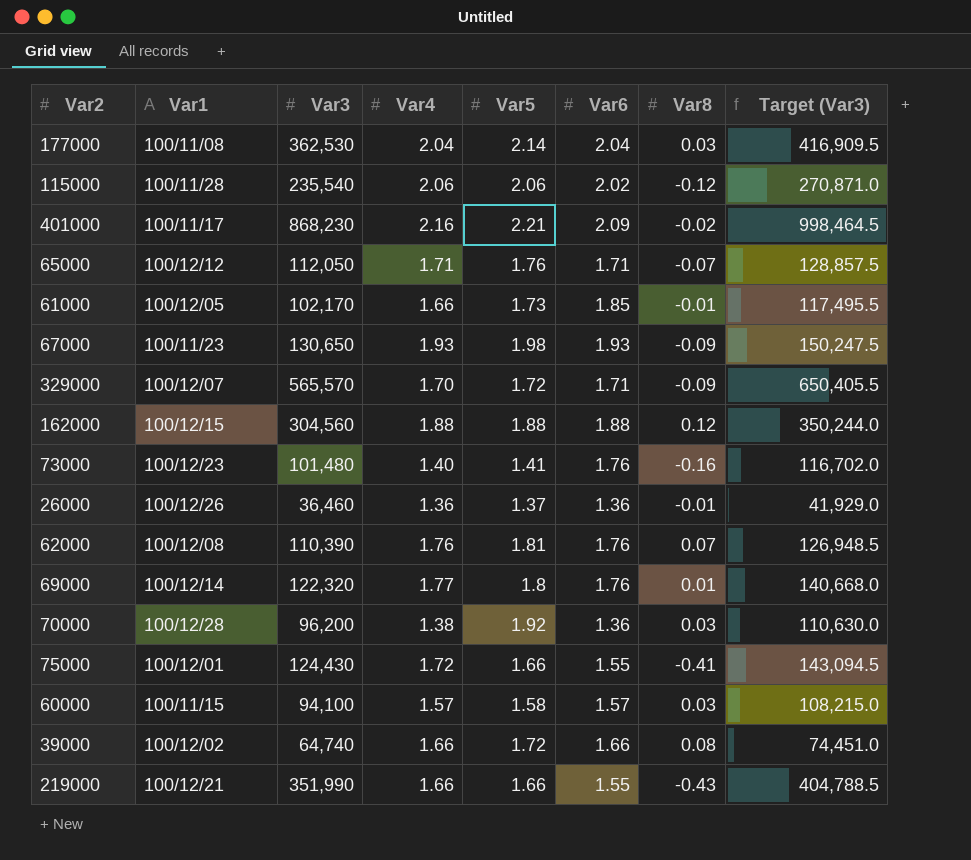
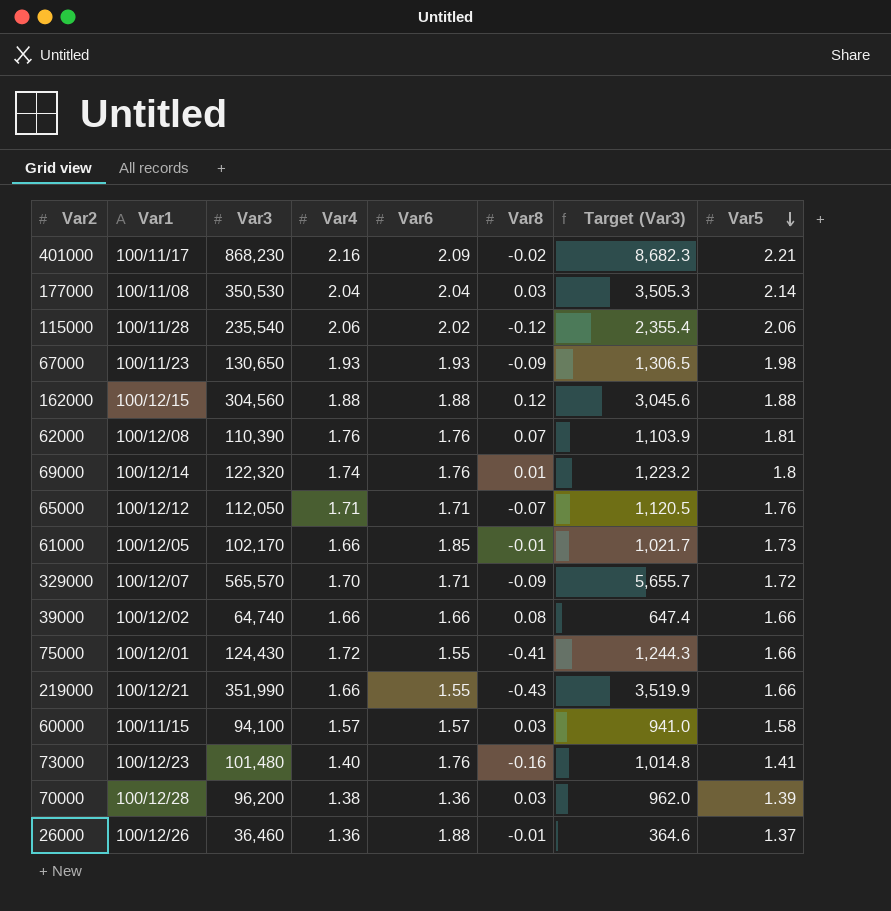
row order: none -> Var5 descending
column Target (Var3) | formula: [Var3] * 1.15 -> [Var3] * 0.01
column Var5 | position: 5 -> 8
177000 | Var3: 362,530 -> 350,530
69000 | Var4: 1.77 -> 1.74
39000 | Var5: 1.72 -> 1.66
70000 | Var5: 1.92 -> 1.39
26000 | Var6: 1.36 -> 1.88

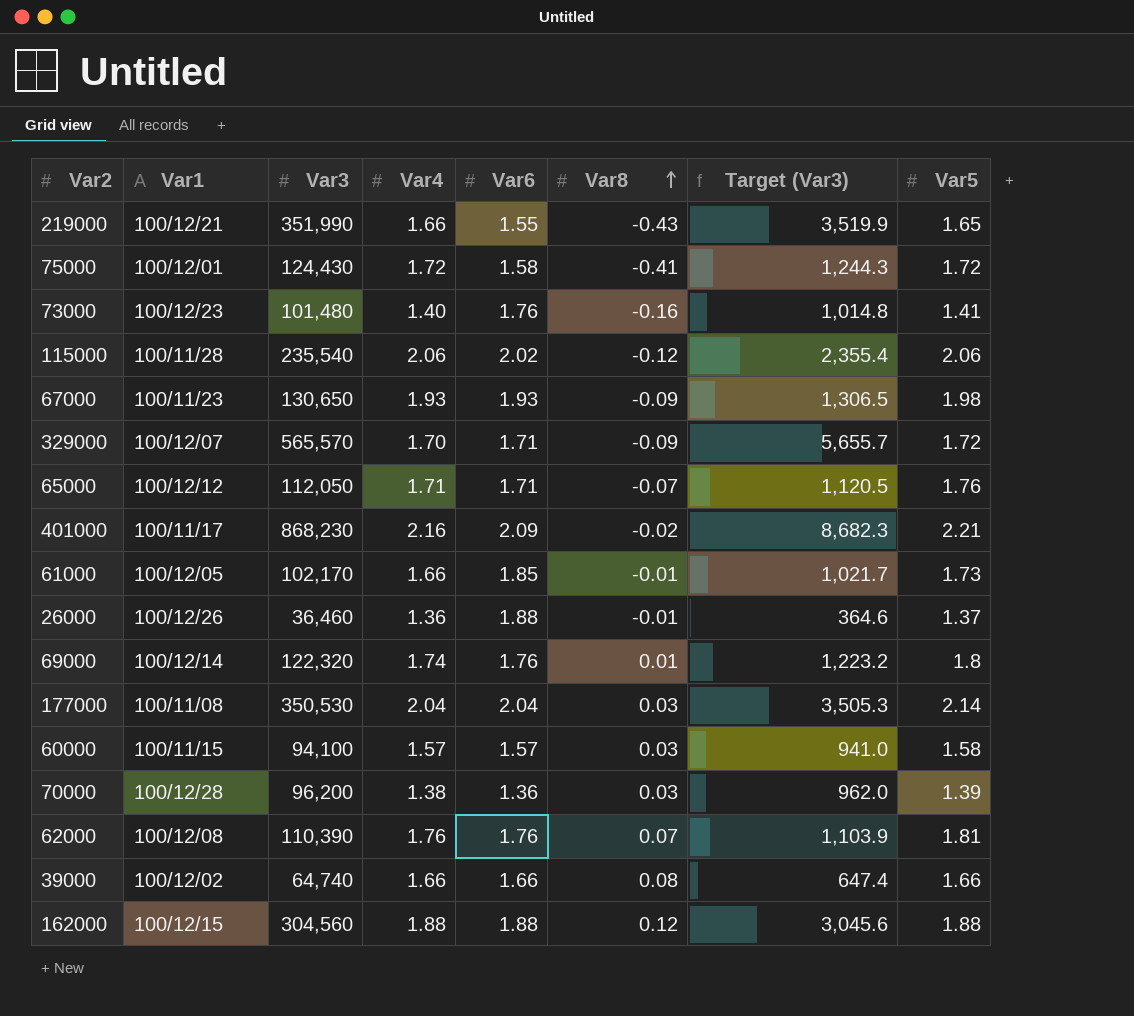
row order: Var5 descending -> Var8 ascending
219000 | Var5: 1.66 -> 1.65
75000 | Var6: 1.55 -> 1.58
75000 | Var5: 1.66 -> 1.72

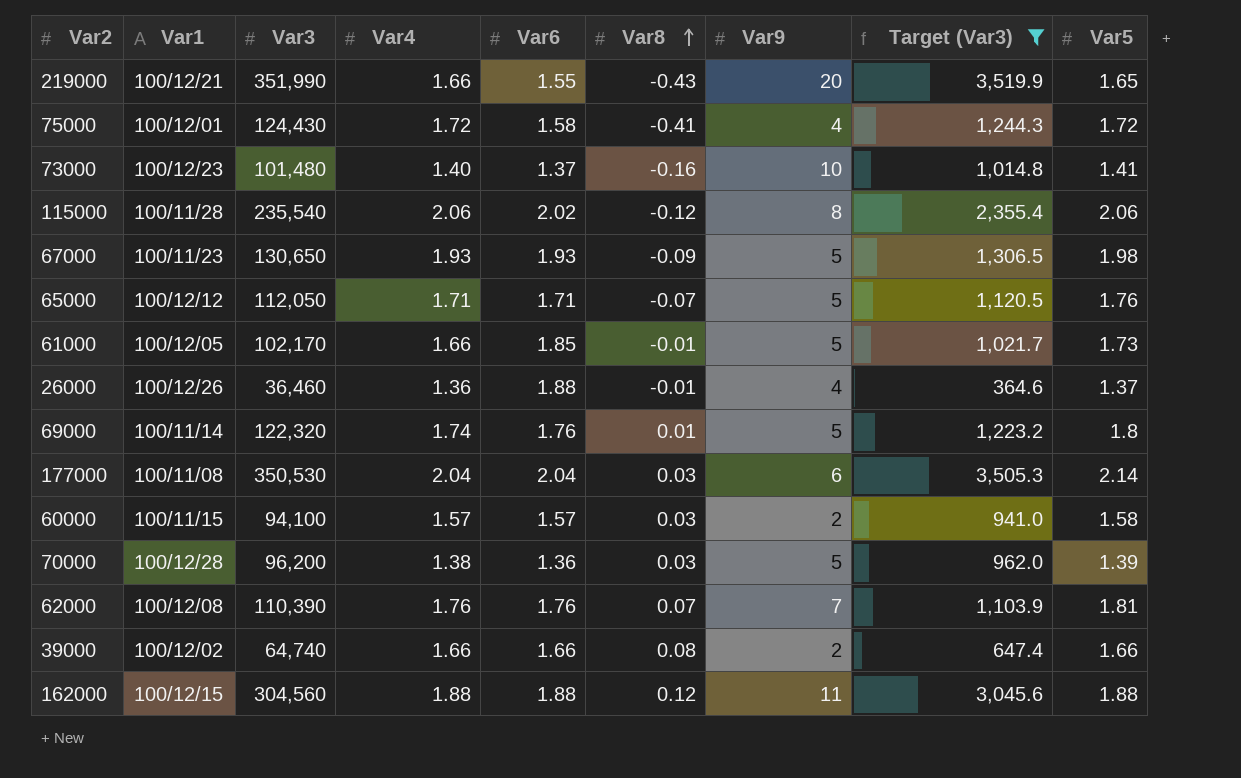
filter: none -> Target (Var3) <= 3,519.9
column Var9 | position: none -> 7
73000 | Var6: 1.76 -> 1.37
69000 | Var1: 100/12/14 -> 100/11/14

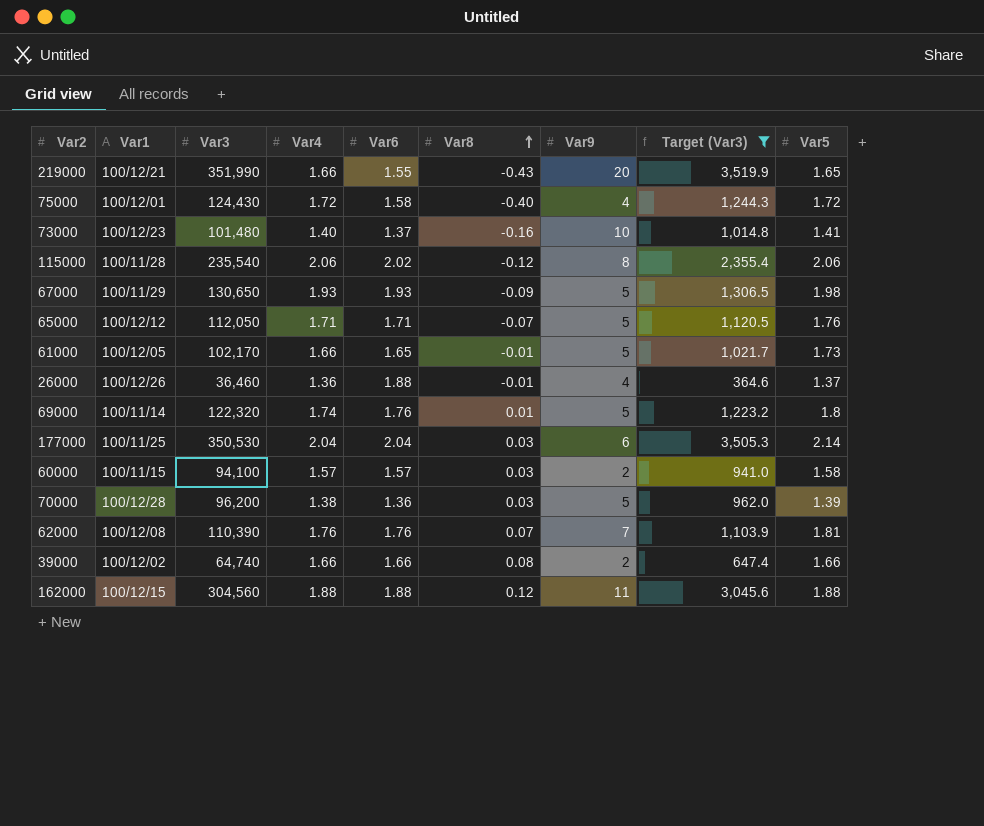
75000 | Var8: -0.41 -> -0.40
67000 | Var1: 100/11/23 -> 100/11/29
61000 | Var6: 1.85 -> 1.65
177000 | Var1: 100/11/08 -> 100/11/25

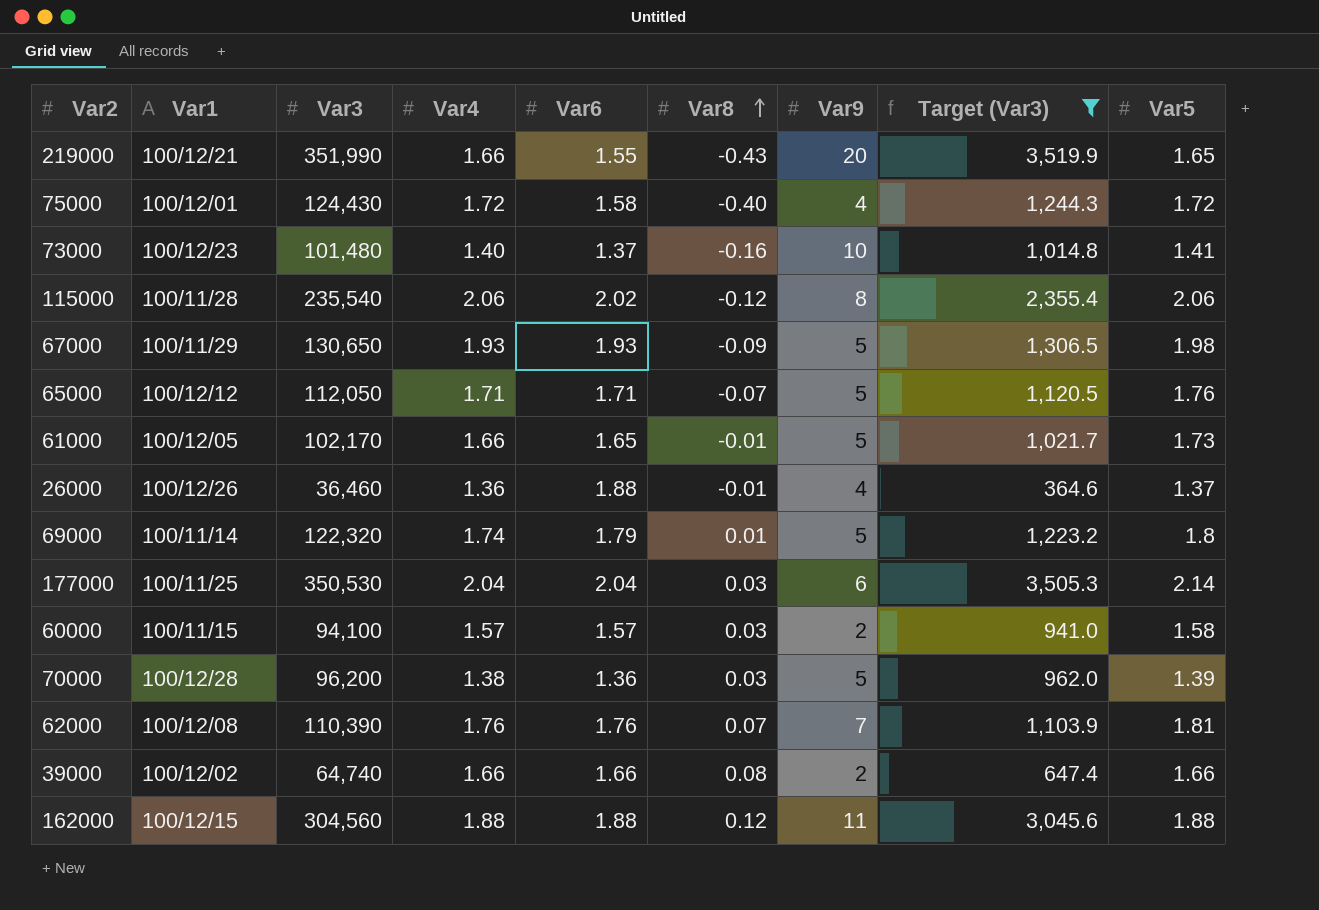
69000 | Var6: 1.76 -> 1.79

